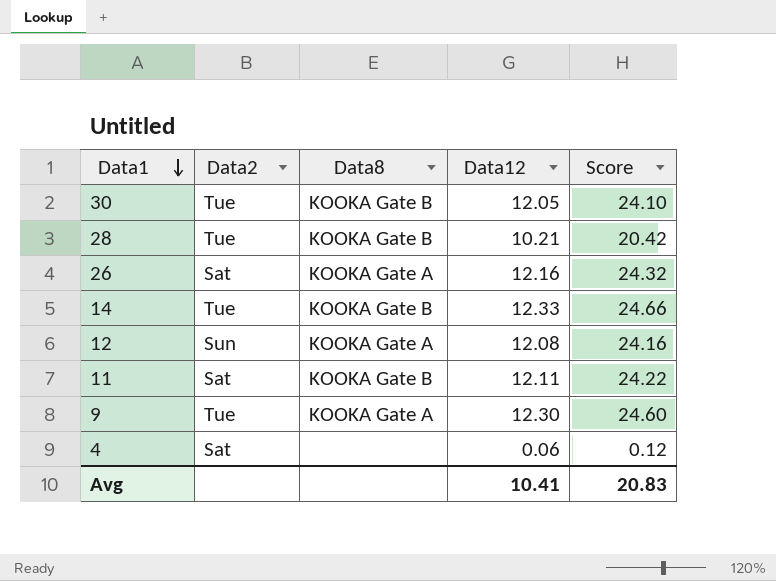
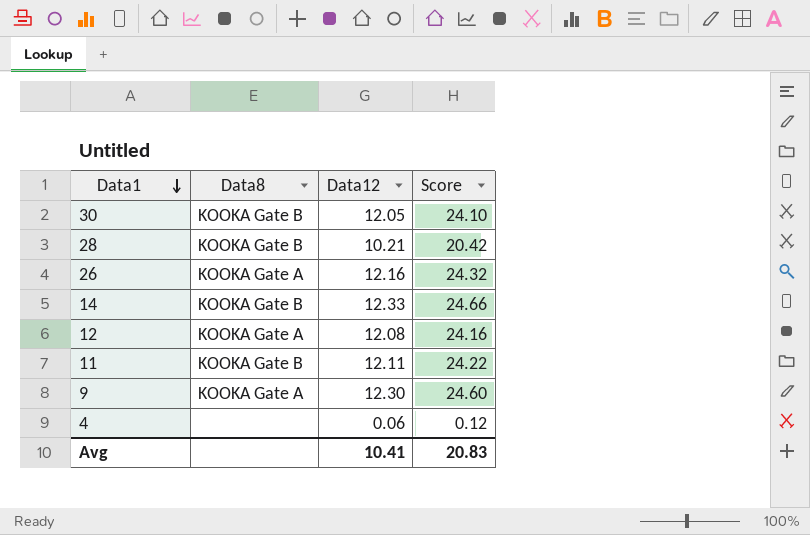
column Data2 | position: 2 -> none

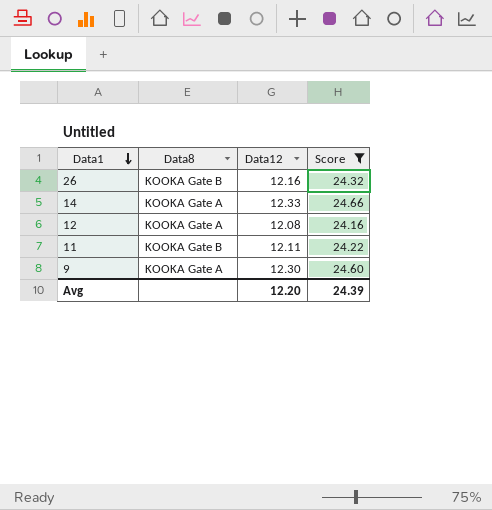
filter: none -> Score >= 24.16
26 | Data8: KOOKA Gate A -> KOOKA Gate B
14 | Data8: KOOKA Gate B -> KOOKA Gate A
Avg | Data12: 10.41 -> 12.20
Avg | Score: 20.83 -> 24.39

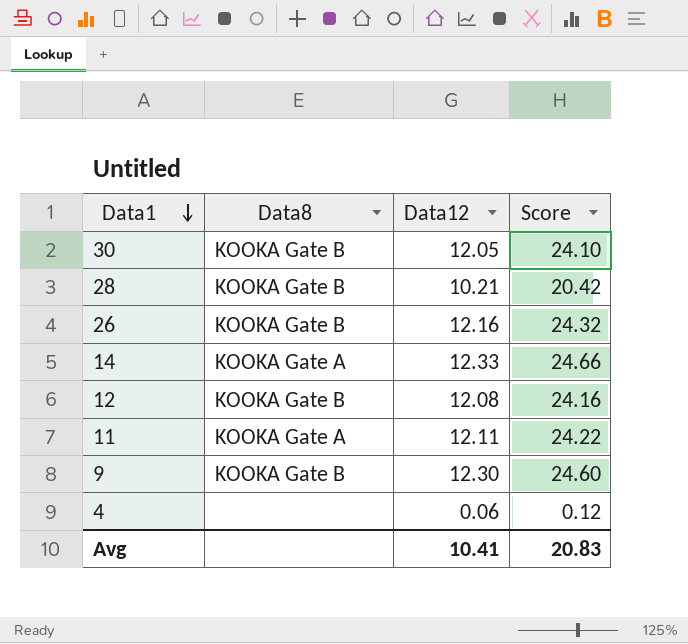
filter: Score >= 24.16 -> none
12 | Data8: KOOKA Gate A -> KOOKA Gate B
11 | Data8: KOOKA Gate B -> KOOKA Gate A
9 | Data8: KOOKA Gate A -> KOOKA Gate B
Avg | Data12: 12.20 -> 10.41
Avg | Score: 24.39 -> 20.83

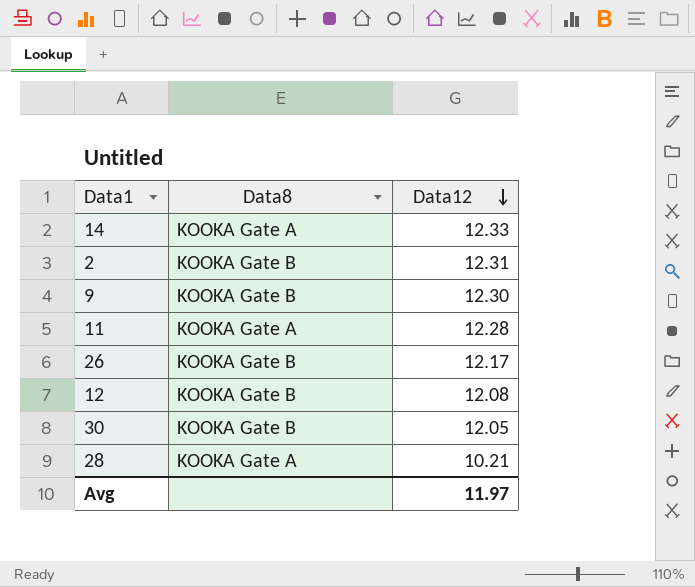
row order: Data1 descending -> Data12 descending
column Score | formula: [Data12] * 2 -> none
row 4: none | 0.06 | 0.12 -> none
row 2: none -> KOOKA Gate B | 12.31
11 | Data12: 12.11 -> 12.28
26 | Data12: 12.16 -> 12.17
28 | Data8: KOOKA Gate B -> KOOKA Gate A
Avg | Data12: 10.41 -> 11.97

